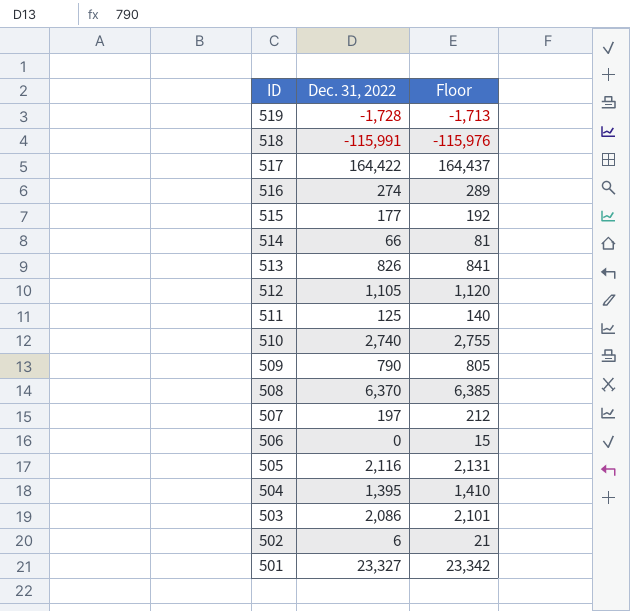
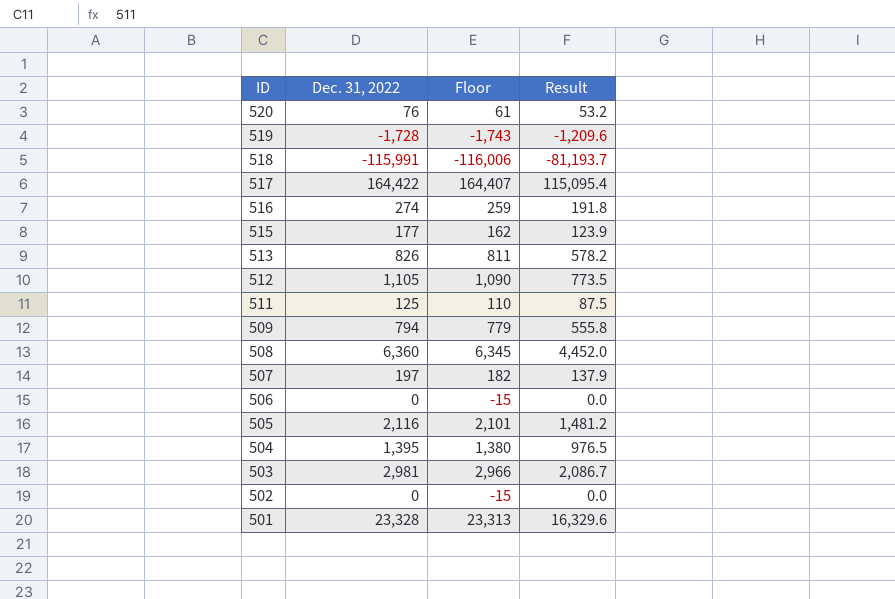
column Floor | formula: [Dec. 31, 2022] + 15 -> [Dec. 31, 2022] - 15
column Result | formula: none -> [Dec. 31, 2022] * 0.7
row 514: 66 | 81 -> none
row 510: 2,740 | 2,755 -> none
row 520: none -> 76 | 61 | 53.2
509 | Dec. 31, 2022: 790 -> 794
508 | Dec. 31, 2022: 6,370 -> 6,360
503 | Dec. 31, 2022: 2,086 -> 2,981
502 | Dec. 31, 2022: 6 -> 0
501 | Dec. 31, 2022: 23,327 -> 23,328

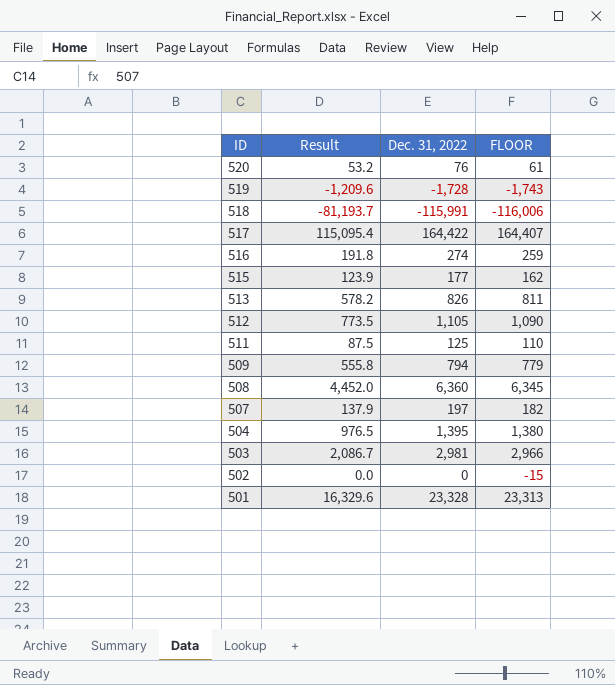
column Result | position: 4 -> 2
column name: Floor -> FLOOR
row 506: 0 | -15 | 0.0 -> none
row 505: 2,116 | 2,101 | 1,481.2 -> none

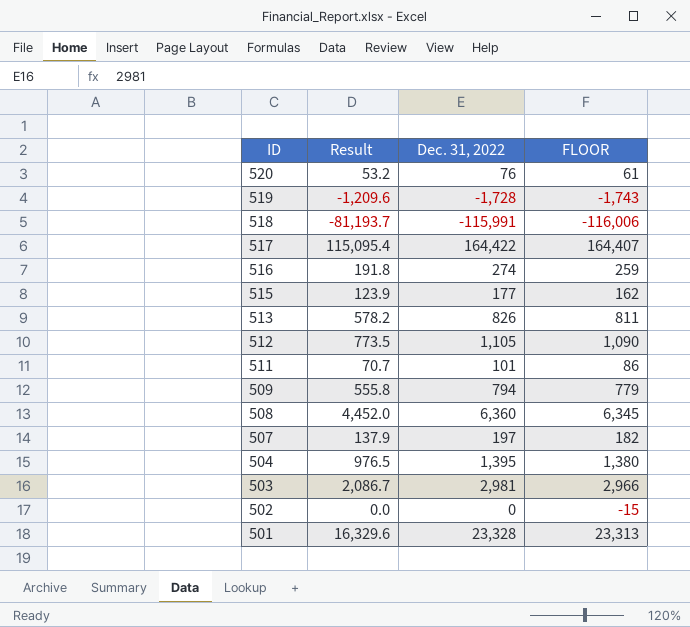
511 | Result: 87.5 -> 70.7
511 | Dec. 31, 2022: 125 -> 101
511 | FLOOR: 110 -> 86

